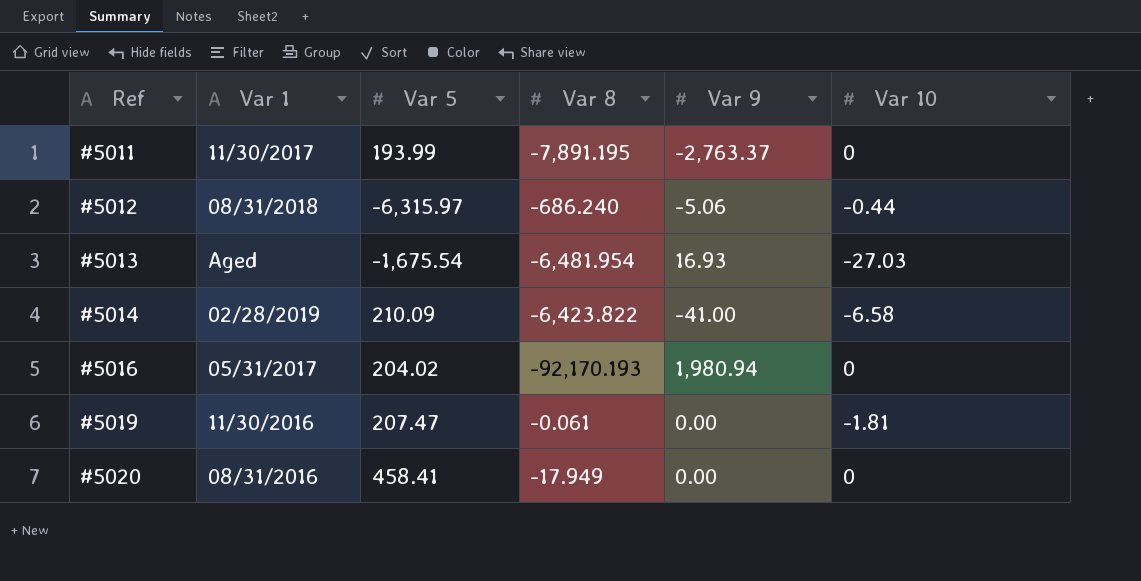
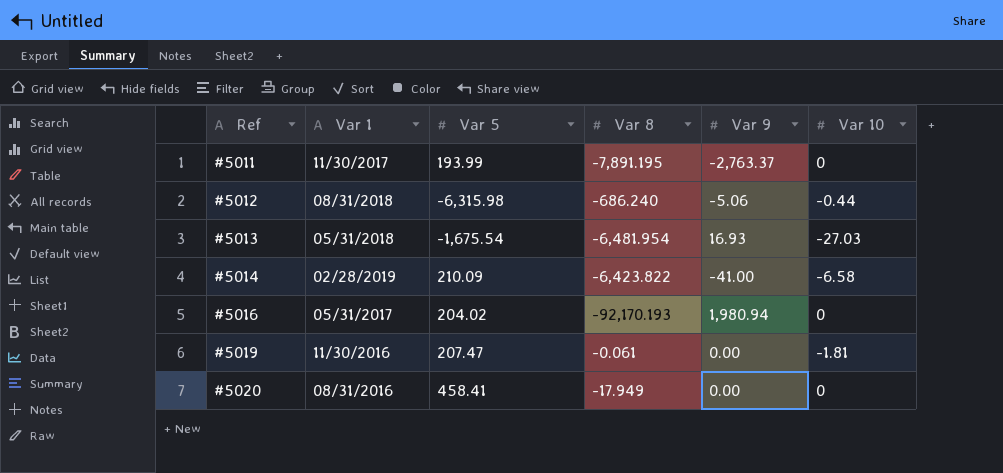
#5012 | Var 5: -6,315.97 -> -6,315.98
#5013 | Var 1: Aged -> 05/31/2018

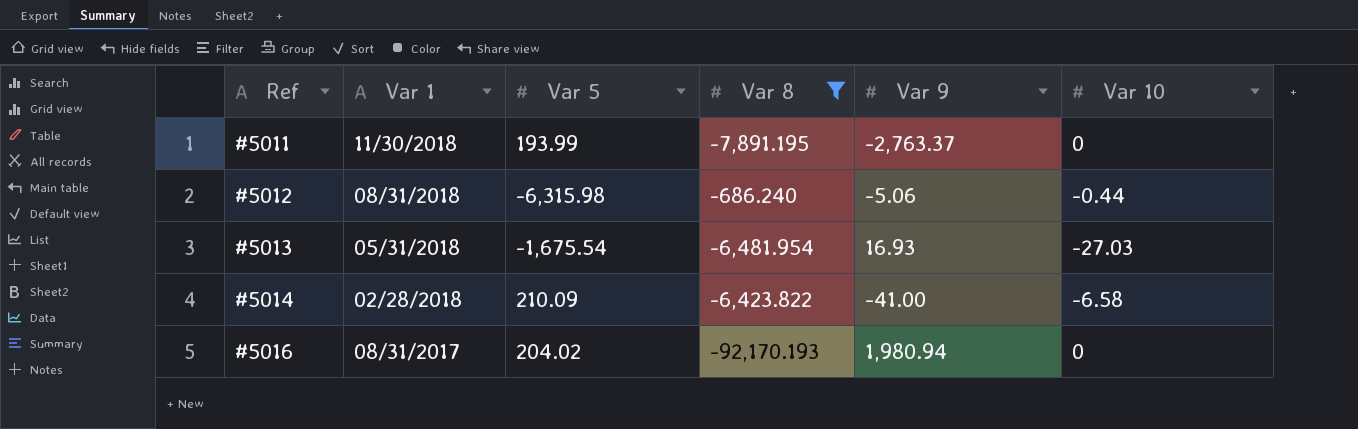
filter: none -> Var 8 <= -686.240
#5011 | Var 1: 11/30/2017 -> 11/30/2018
#5014 | Var 1: 02/28/2019 -> 02/28/2018
#5016 | Var 1: 05/31/2017 -> 08/31/2017

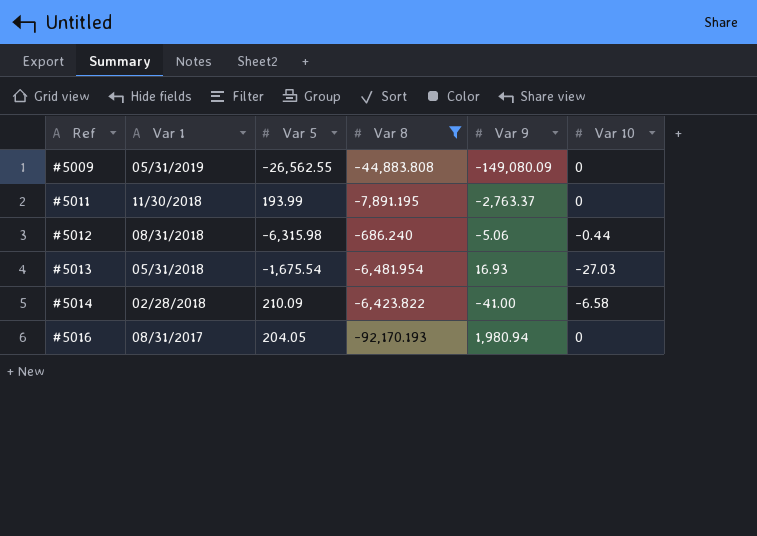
row #5009: none -> 05/31/2019 | -26,562.55 | -44,883.808 | -149,080.09 | 0
#5016 | Var 5: 204.02 -> 204.05

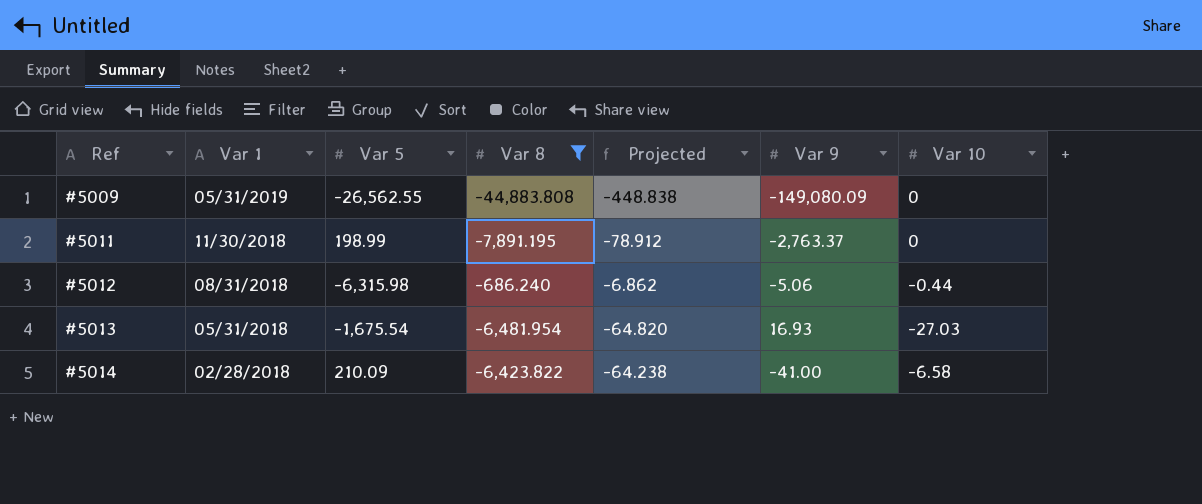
column Projected | formula: none -> [Var 8] * 0.01
row #5016: 08/31/2017 | 204.05 | -92,170.193 | 1,980.94 | 0 -> none
#5011 | Var 5: 193.99 -> 198.99

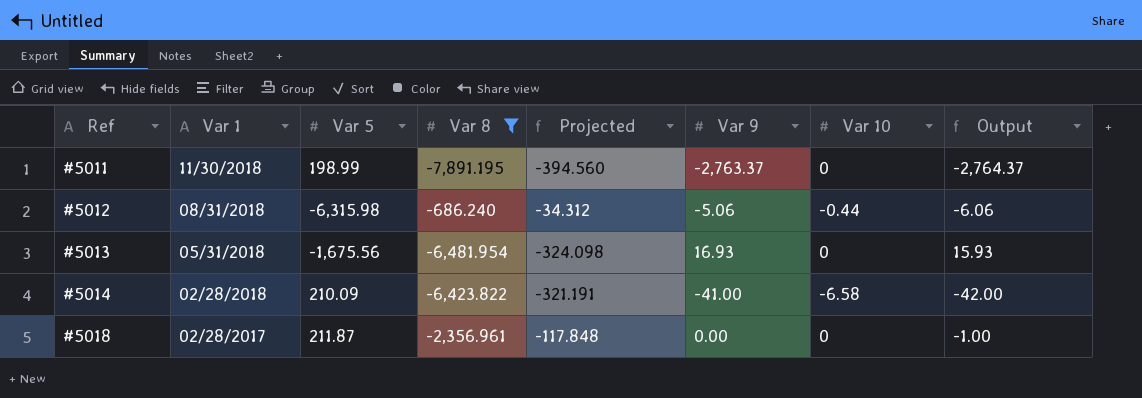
column Projected | formula: [Var 8] * 0.01 -> [Var 8] * 0.05
column Output | formula: none -> [Var 9] - 1
row #5009: 05/31/2019 | -26,562.55 | -44,883.808 | -448.838 | -149,080.09 | 0 -> none
#5013 | Var 5: -1,675.54 -> -1,675.56
#5013 | Var 10: -27.03 -> 0
row #5018: none -> 02/28/2017 | 211.87 | -2,356.961 | -117.848 | 0.00 | 0 | -1.00

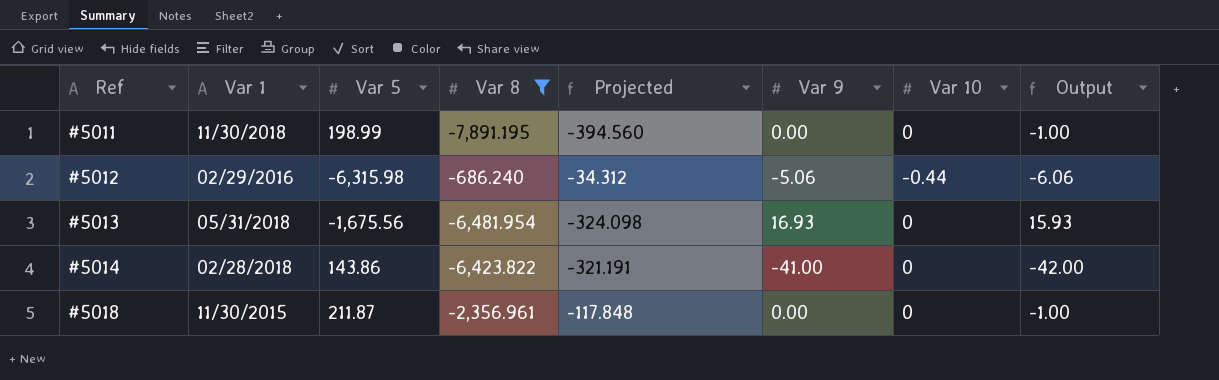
#5011 | Var 9: -2,763.37 -> 0.00
#5011 | Output: -2,764.37 -> -1.00
#5012 | Var 1: 08/31/2018 -> 02/29/2016
#5014 | Var 5: 210.09 -> 143.86
#5014 | Var 10: -6.58 -> 0
#5018 | Var 1: 02/28/2017 -> 11/30/2015

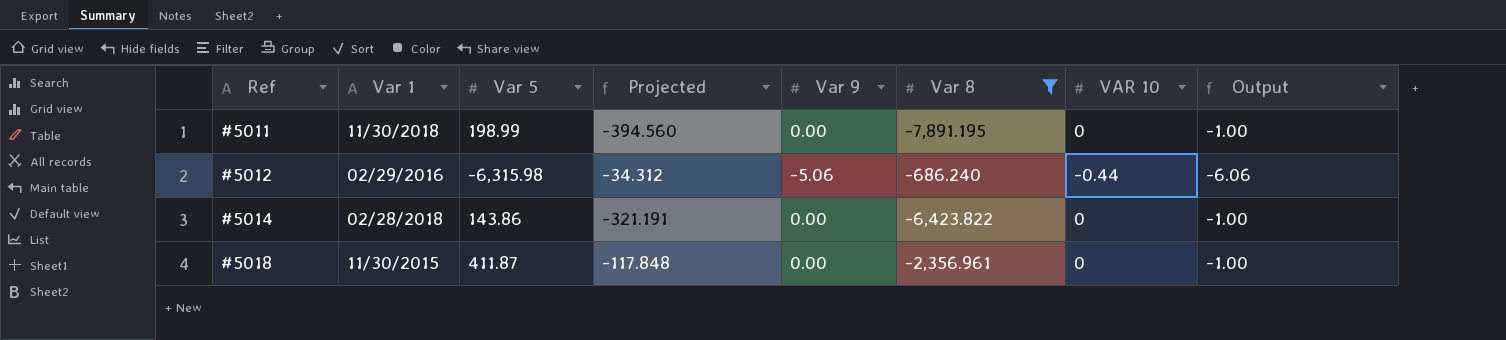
column Var 8 | position: 4 -> 6
column name: Var 10 -> VAR 10
row #5013: 05/31/2018 | -1,675.56 | -6,481.954 | -324.098 | 16.93 | 0 | 15.93 -> none
#5014 | Var 9: -41.00 -> 0.00
#5014 | Output: -42.00 -> -1.00
#5018 | Var 5: 211.87 -> 411.87

